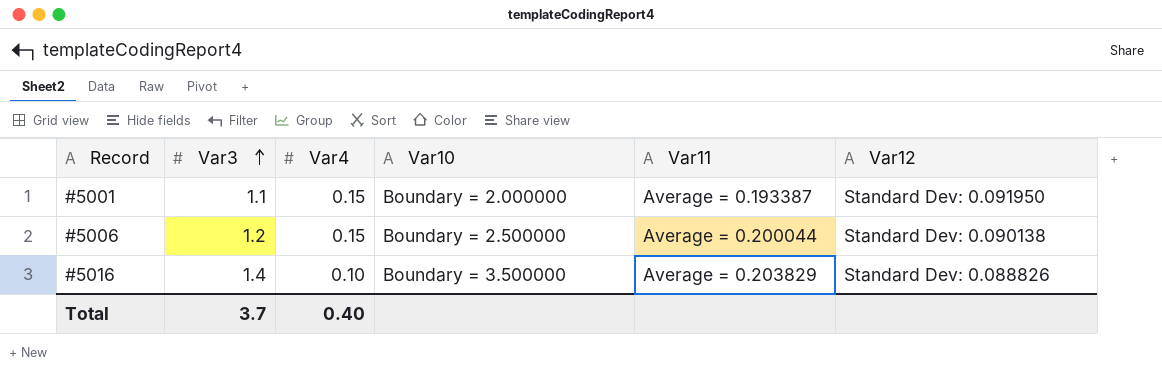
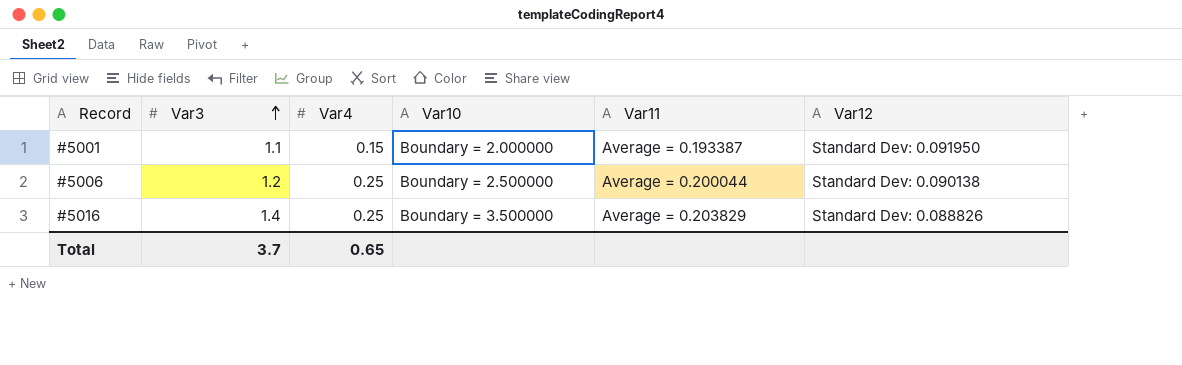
#5006 | Var4: 0.15 -> 0.25
#5016 | Var4: 0.10 -> 0.25
Total | Var4: 0.40 -> 0.65

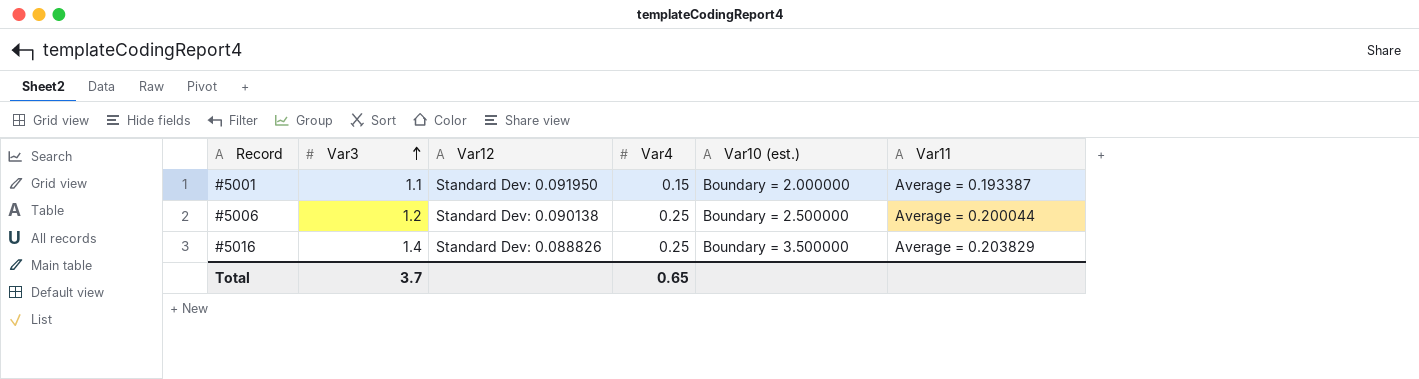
column Var12 | position: 6 -> 3
column name: Var10 -> Var10 (est.)

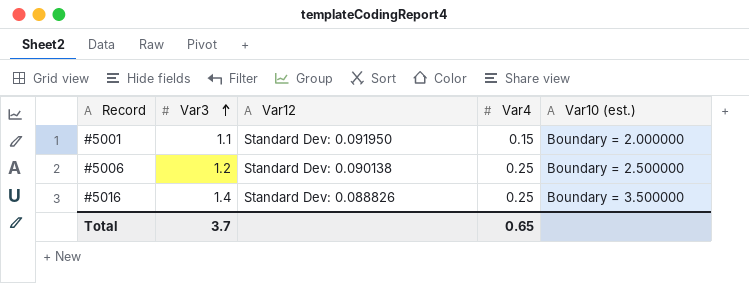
column Var11 | position: 6 -> none

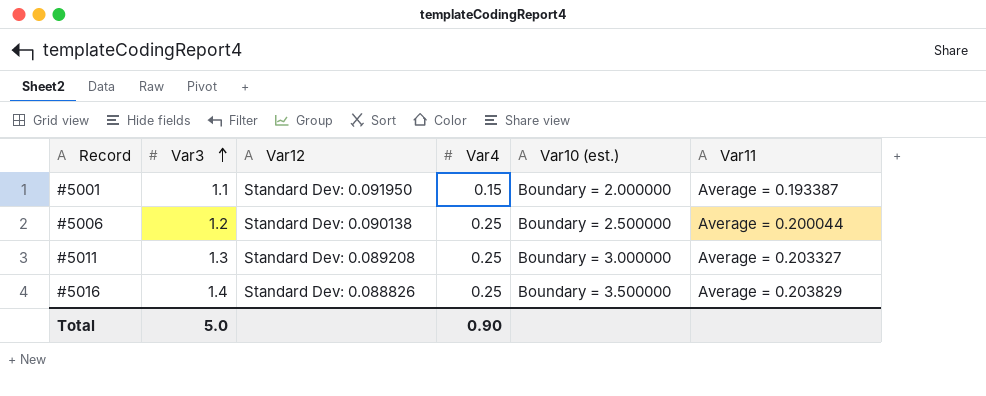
column Var11 | position: none -> 6
row #5011: none -> 1.3 | Standard Dev: 0.089208 | 0.25 | Boundary = 3.000000 | Average = 0.203327
Total | Var3: 3.7 -> 5.0
Total | Var4: 0.65 -> 0.90

